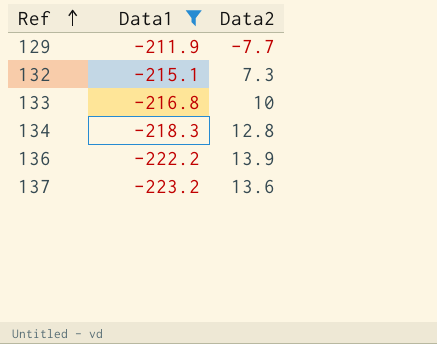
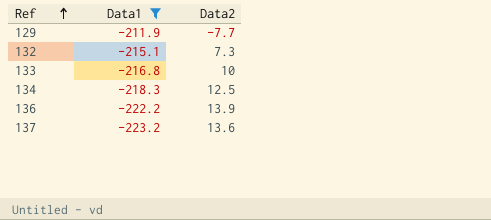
134 | Data2: 12.8 -> 12.5

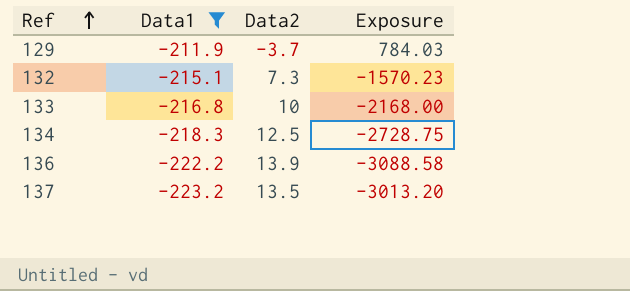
column Exposure | formula: none -> [Data1] * [Data2]
129 | Data2: -7.7 -> -3.7
137 | Data2: 13.6 -> 13.5

